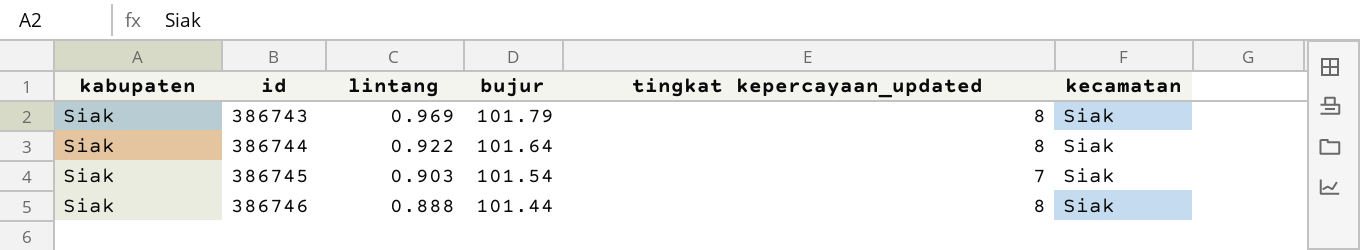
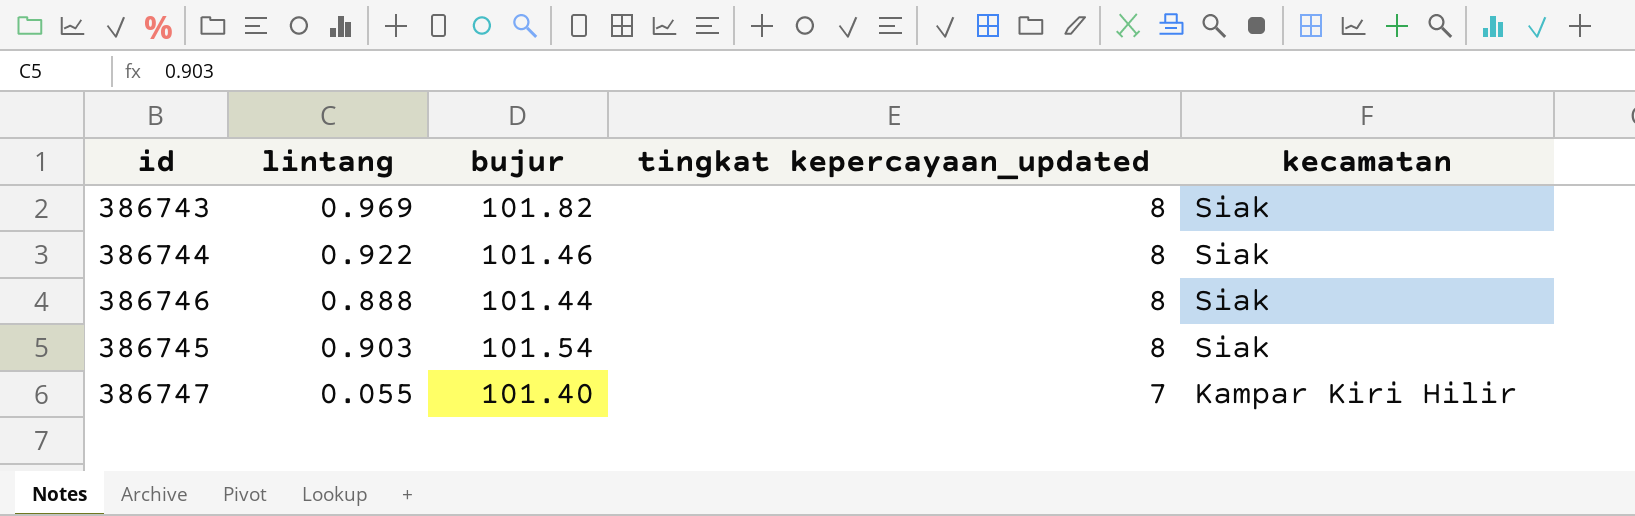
row order: id ascending -> tingkat kepercayaan_updated descending
column kabupaten | position: 1 -> none
386743 | bujur: 101.79 -> 101.82
386744 | bujur: 101.64 -> 101.46
386745 | tingkat kepercayaan_updated: 7 -> 8
row 386747: none -> 0.055 | 101.40 | 7 | Kampar Kiri Hilir

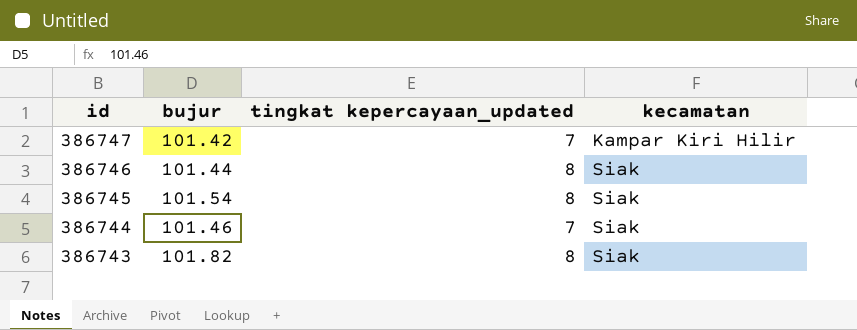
row order: tingkat kepercayaan_updated descending -> id descending
column lintang | position: 2 -> none
386747 | bujur: 101.40 -> 101.42
386744 | tingkat kepercayaan_updated: 8 -> 7

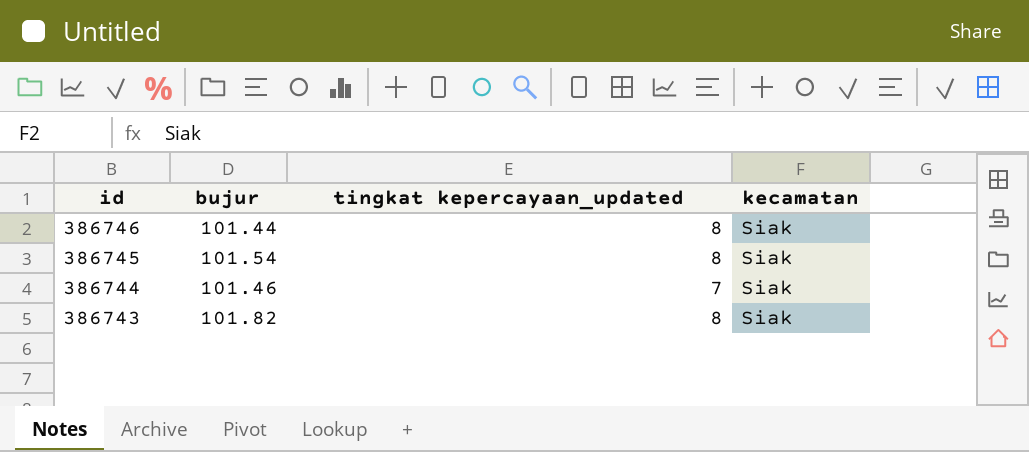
row 386747: 101.42 | 7 | Kampar Kiri Hilir -> none

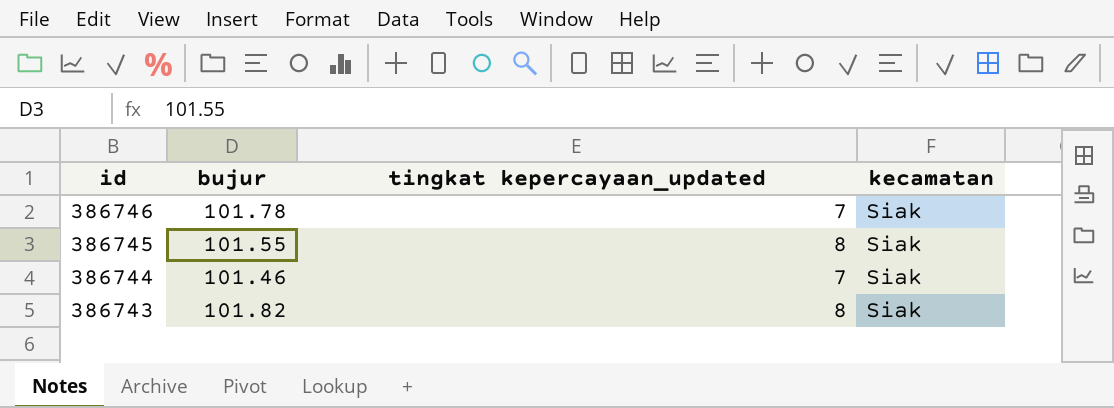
386746 | bujur: 101.44 -> 101.78
386746 | tingkat kepercayaan_updated: 8 -> 7
386745 | bujur: 101.54 -> 101.55

